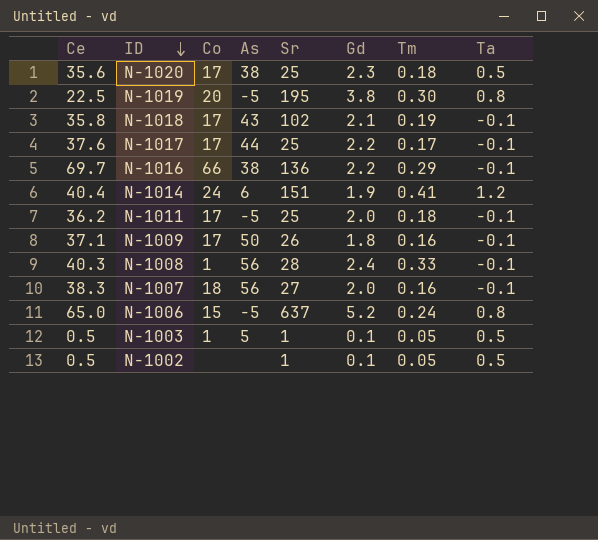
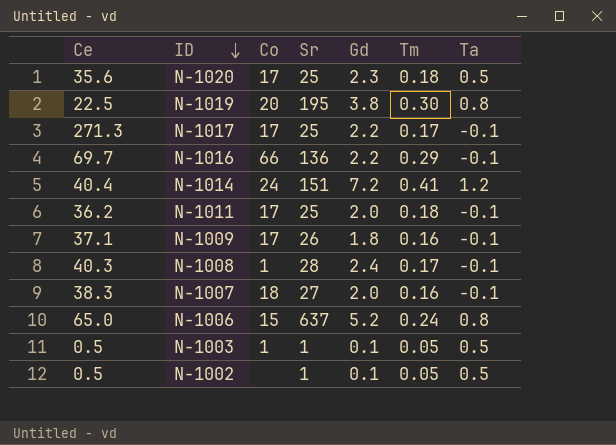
column As | position: 4 -> none
row N-1018: 35.8 | 17 | 43 | 102 | 2.1 | 0.19 | -0.1 -> none
N-1017 | Ce: 37.6 -> 271.3
N-1014 | Gd: 1.9 -> 7.2
N-1008 | Tm: 0.33 -> 0.17

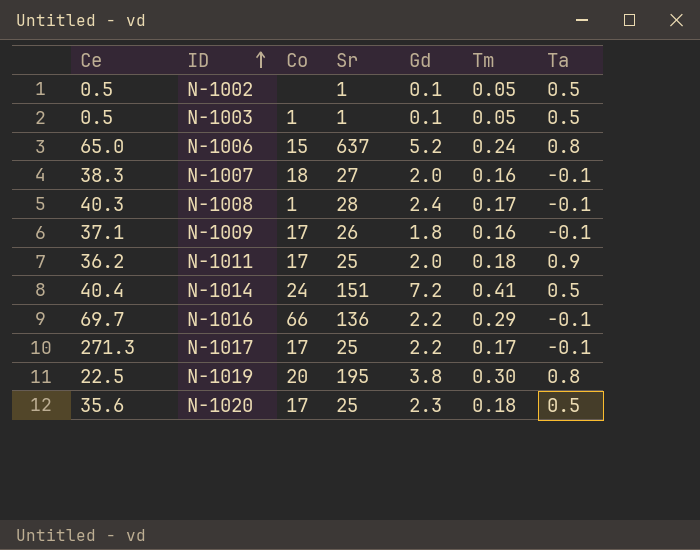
row order: ID descending -> ID ascending
N-1011 | Ta: -0.1 -> 0.9
N-1014 | Ta: 1.2 -> 0.5

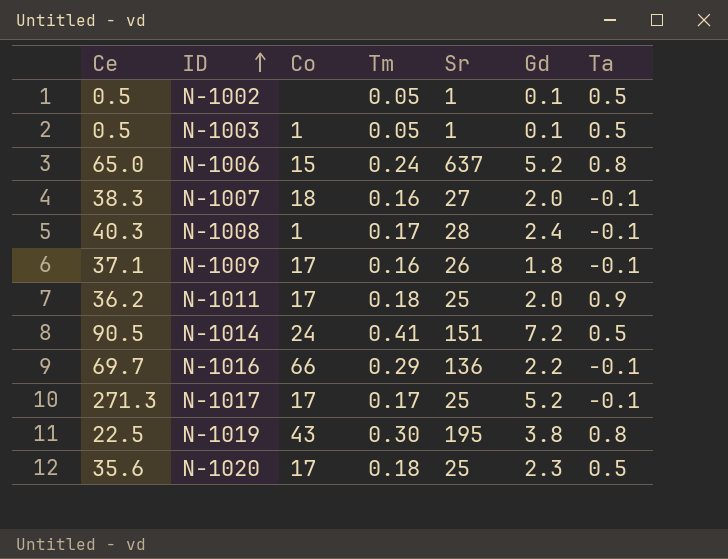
column Tm | position: 6 -> 4
N-1014 | Ce: 40.4 -> 90.5
N-1017 | Gd: 2.2 -> 5.2
N-1019 | Co: 20 -> 43

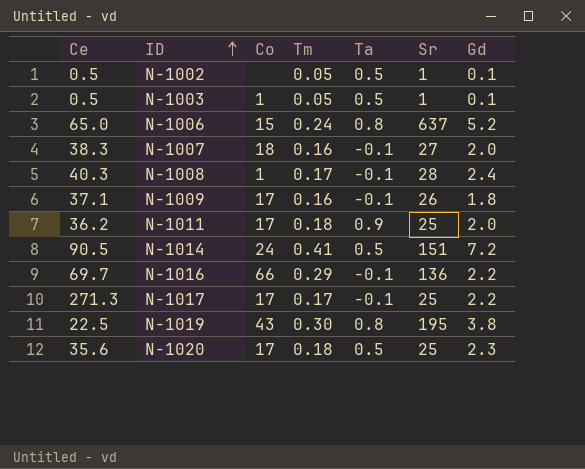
column Ta | position: 7 -> 5
N-1017 | Gd: 5.2 -> 2.2

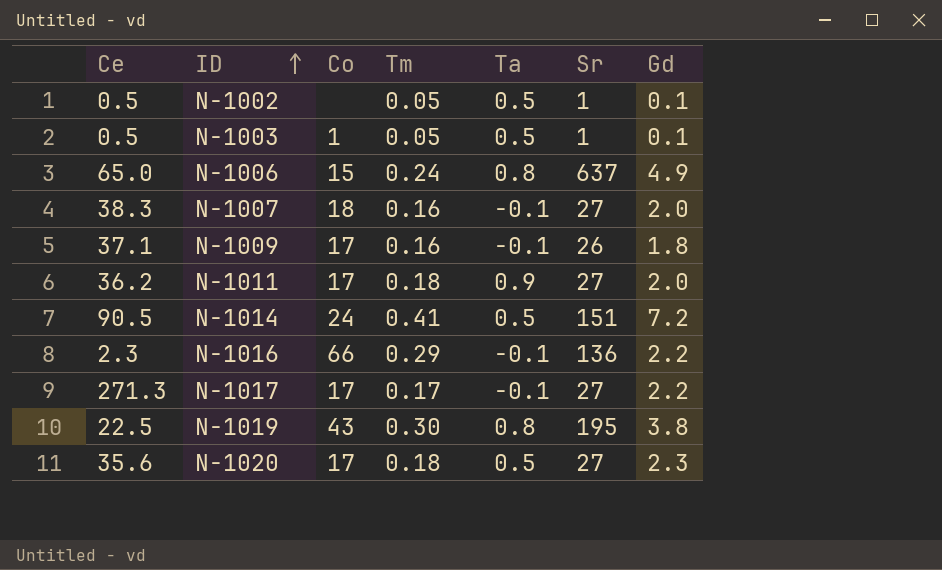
row N-1008: 40.3 | 1 | 0.17 | -0.1 | 28 | 2.4 -> none
N-1006 | Gd: 5.2 -> 4.9
N-1011 | Sr: 25 -> 27
N-1016 | Ce: 69.7 -> 2.3
N-1017 | Sr: 25 -> 27
N-1020 | Sr: 25 -> 27

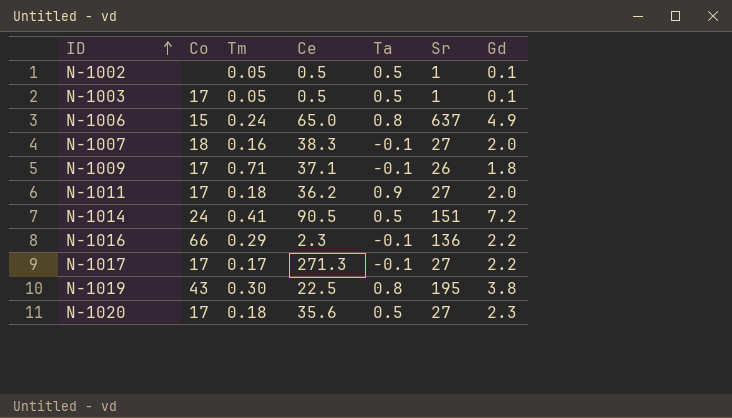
column Ce | position: 1 -> 4
N-1003 | Co: 1 -> 17
N-1009 | Tm: 0.16 -> 0.71

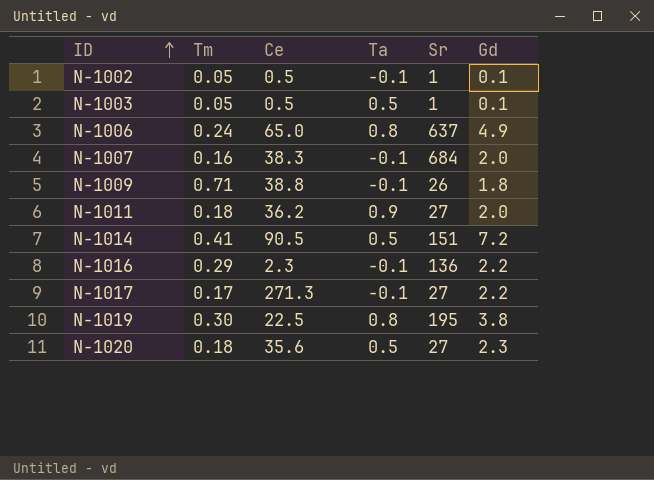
column Co | position: 2 -> none
N-1002 | Ta: 0.5 -> -0.1
N-1007 | Sr: 27 -> 684
N-1009 | Ce: 37.1 -> 38.8

